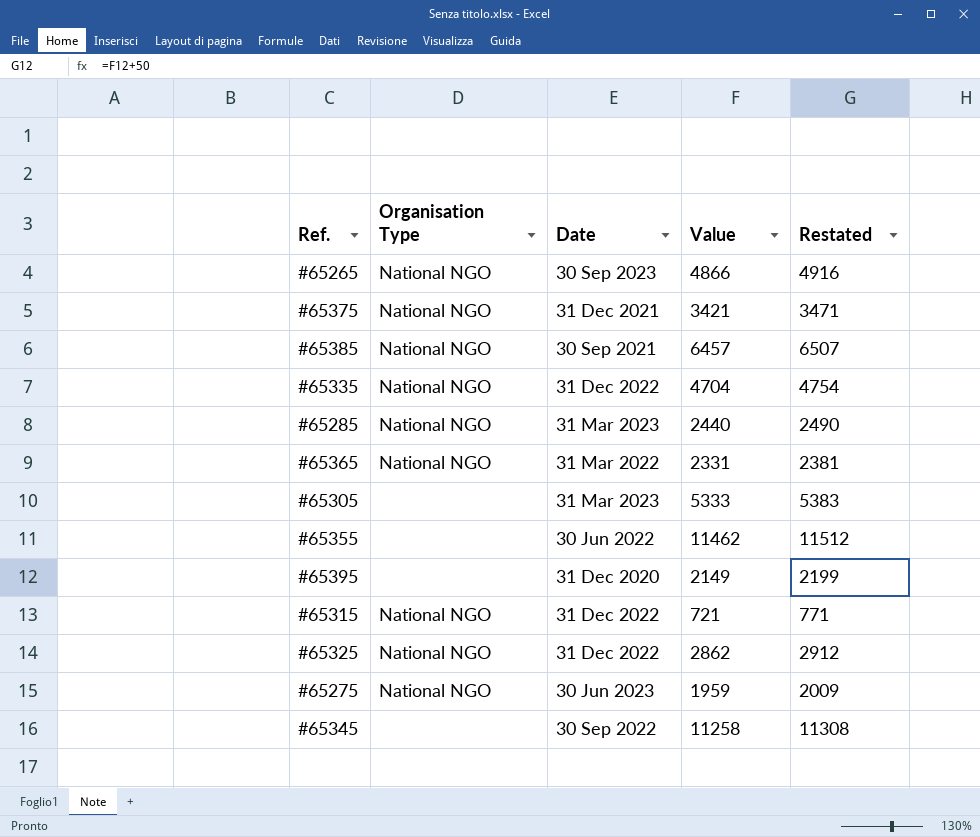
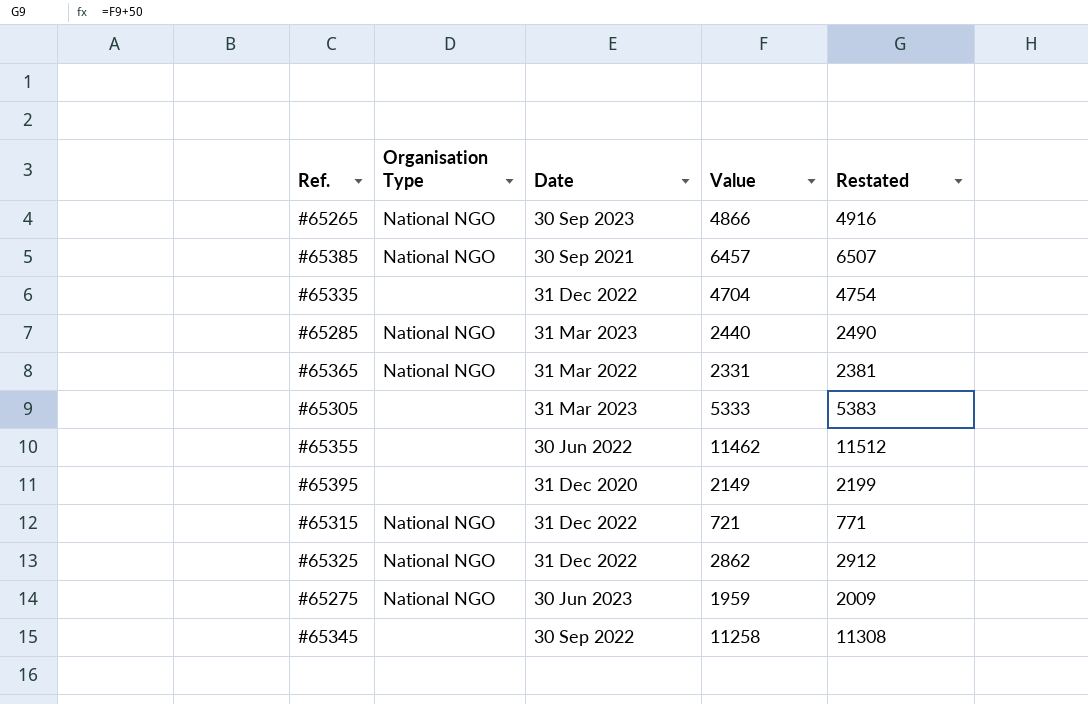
row #65375: National NGO | 31 Dec 2021 | 3421 | 3471 -> none
#65335 | Organisation Type: National NGO -> none

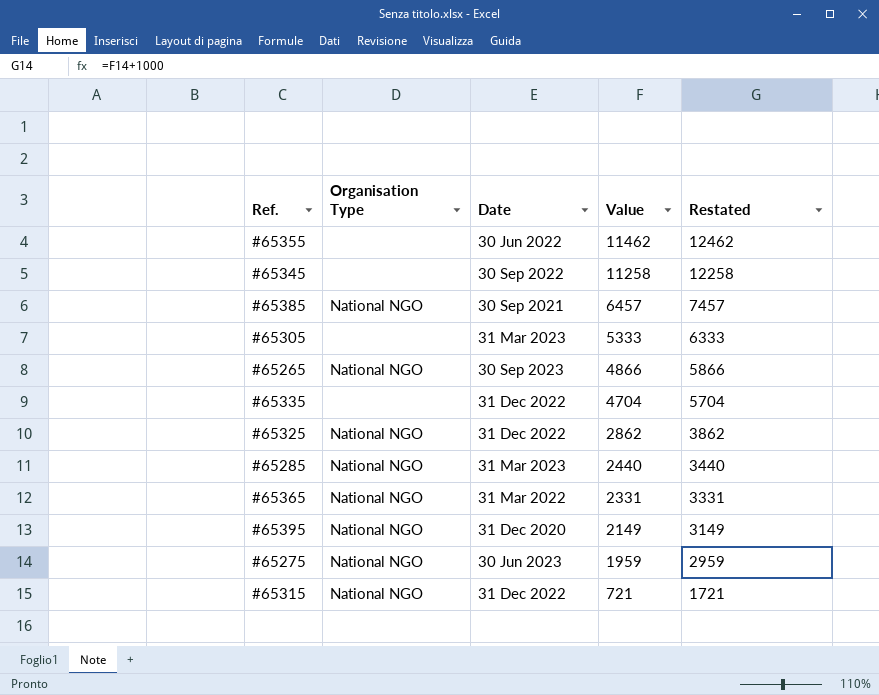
row order: none -> Value descending
column Restated | formula: [Value] + 50 -> [Value] + 1000
#65395 | Organisation Type: none -> National NGO

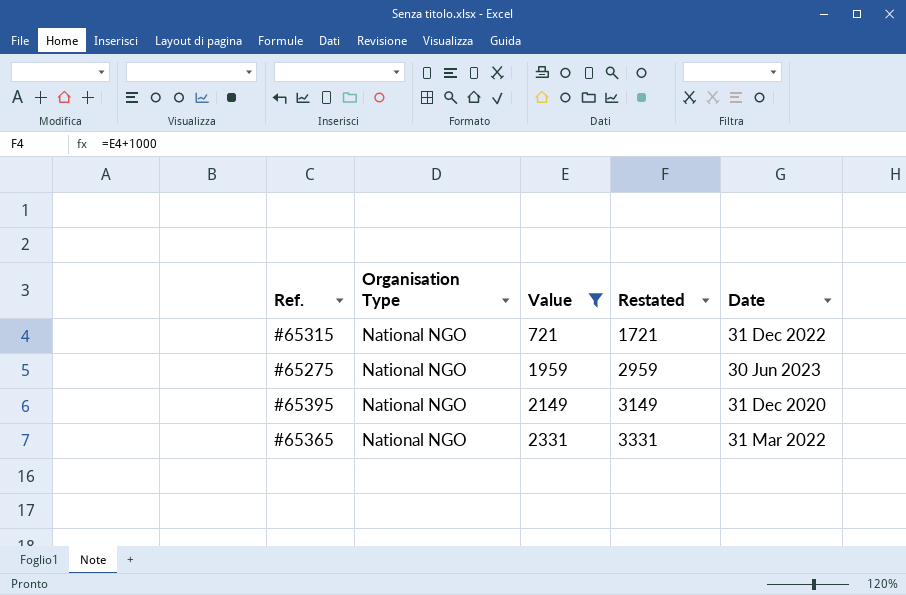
filter: none -> Value <= 2331
row order: Value descending -> Value ascending
column Date | position: 3 -> 5

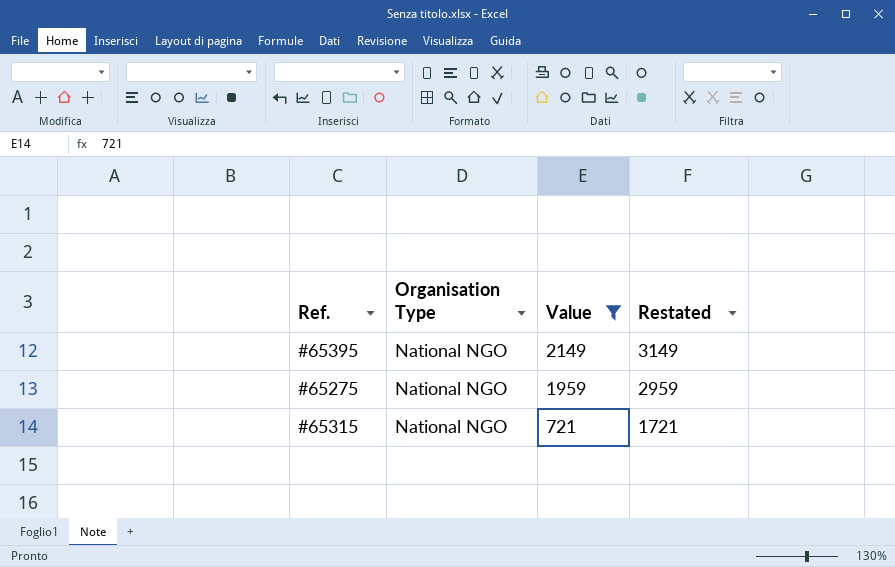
row order: Value ascending -> Value descending
column Date | position: 5 -> none
row #65365: National NGO | 2331 | 3331 | 31 Mar 2022 -> none

